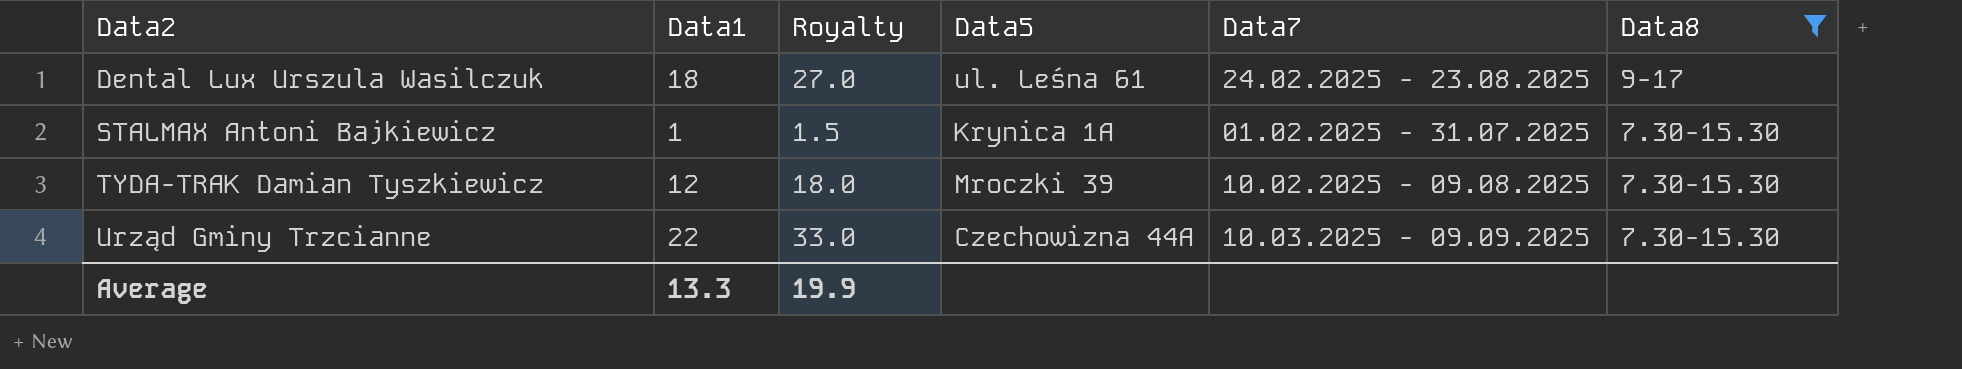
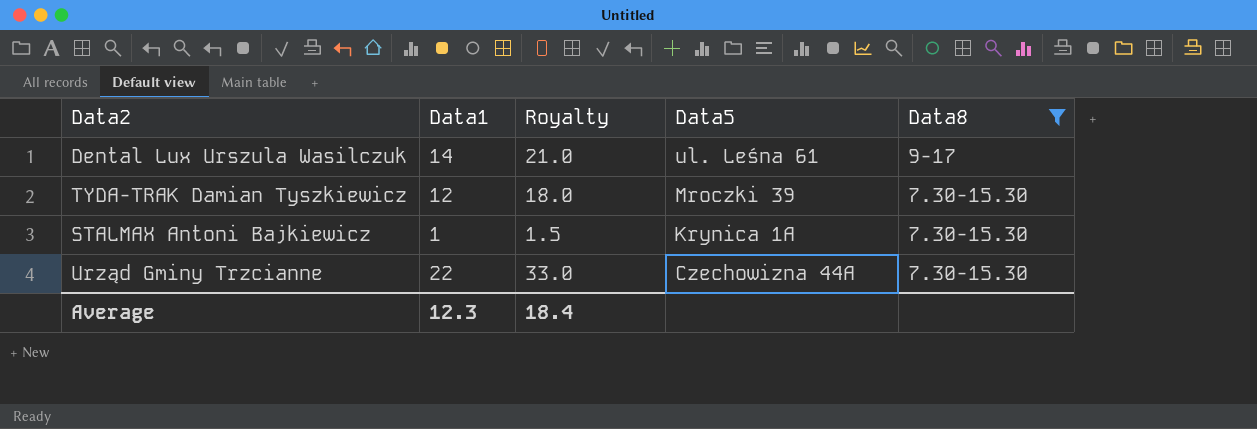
row order: Data2 ascending -> Data5 descending
column Data7 | position: 5 -> none
Dental Lux Urszula Wasilczuk | Data1: 18 -> 14
Dental Lux Urszula Wasilczuk | Royalty: 27.0 -> 21.0
Average | Data1: 13.3 -> 12.3
Average | Royalty: 19.9 -> 18.4

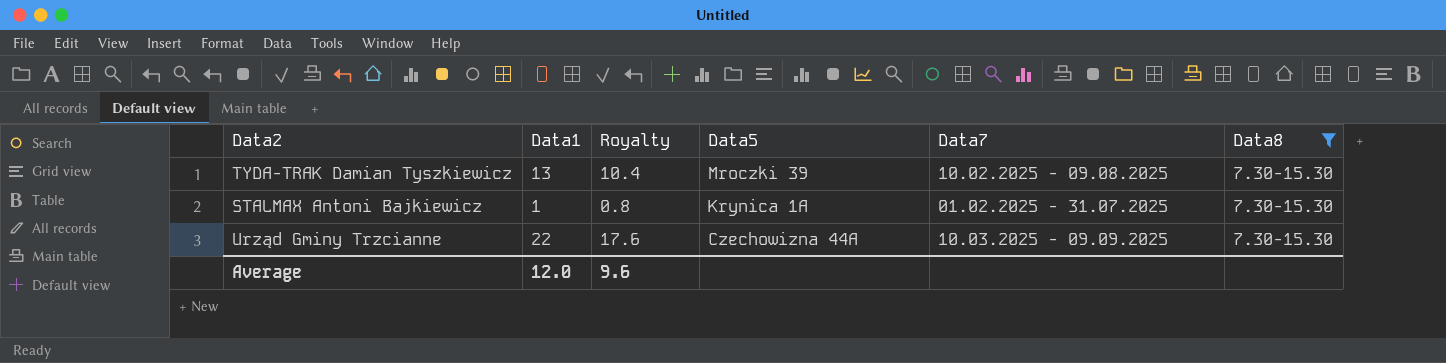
column Royalty | formula: [Data1] * 1.5 -> [Data1] * 0.8
column Data7 | position: none -> 5
row Dental Lux Urszula Wasilczuk: 14 | 21.0 | ul. Leśna 61 | 9-17 -> none
TYDA-TRAK Damian Tyszkiewicz | Data1: 12 -> 13
Average | Data1: 12.3 -> 12.0
Average | Royalty: 18.4 -> 9.6

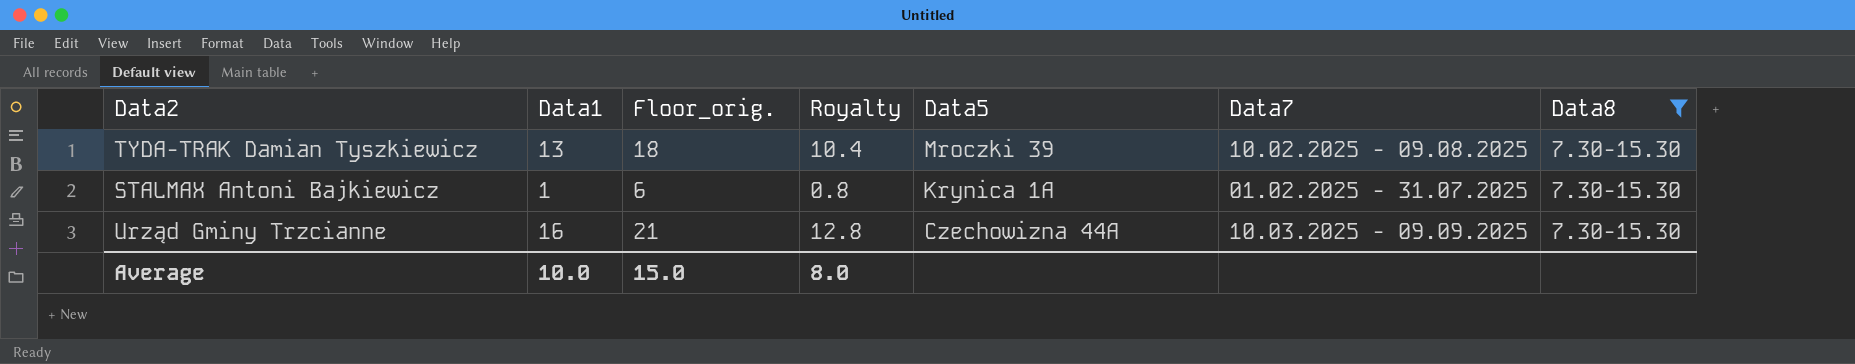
column Floor_orig. | formula: none -> [Data1] + 5
Urząd Gminy Trzcianne | Data1: 22 -> 16
Urząd Gminy Trzcianne | Royalty: 17.6 -> 12.8
Average | Data1: 12.0 -> 10.0
Average | Royalty: 9.6 -> 8.0

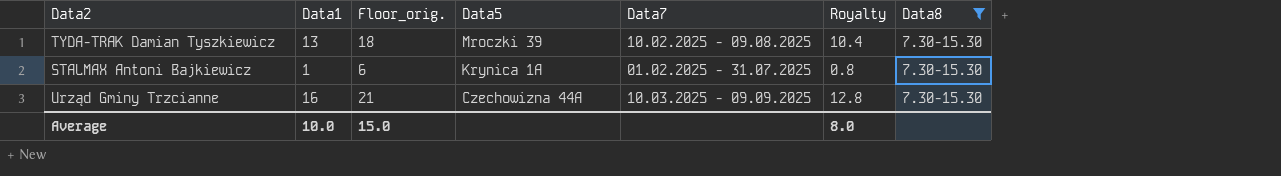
column Royalty | position: 4 -> 6

